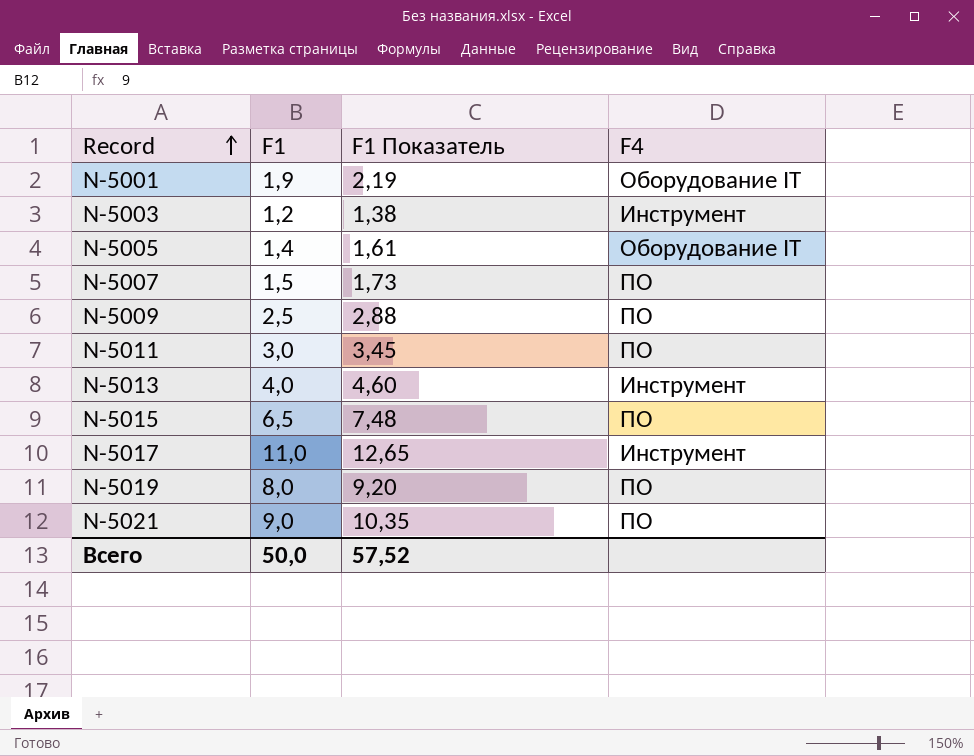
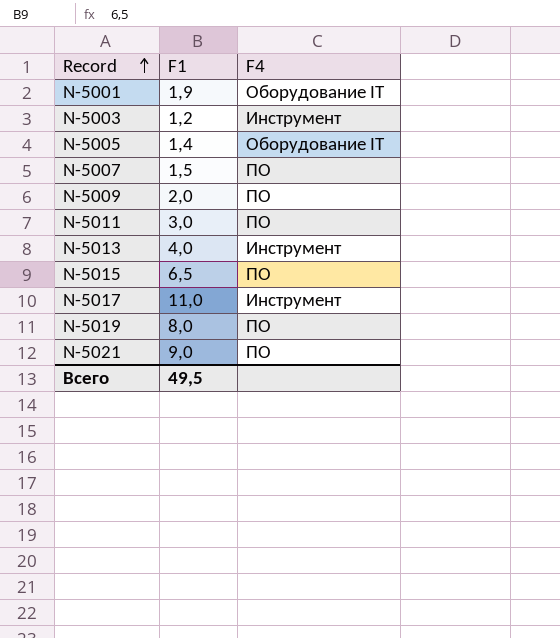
column F1 Показатель | formula: [F1] * 1,15 -> none
N-5009 | F1: 2,5 -> 2,0
Всего | F1: 50,0 -> 49,5

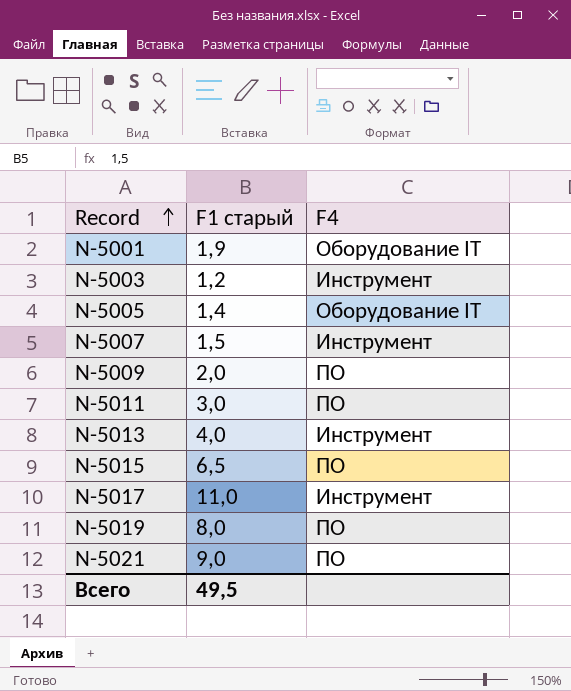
column name: F1 -> F1 старый
N-5007 | F4: ПО -> Инструмент

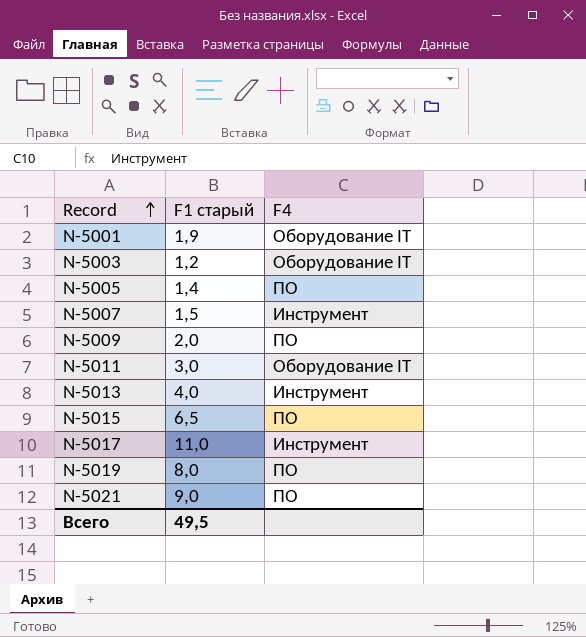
N-5003 | F4: Инструмент -> Оборудование IT
N-5005 | F4: Оборудование IT -> ПО
N-5011 | F4: ПО -> Оборудование IT

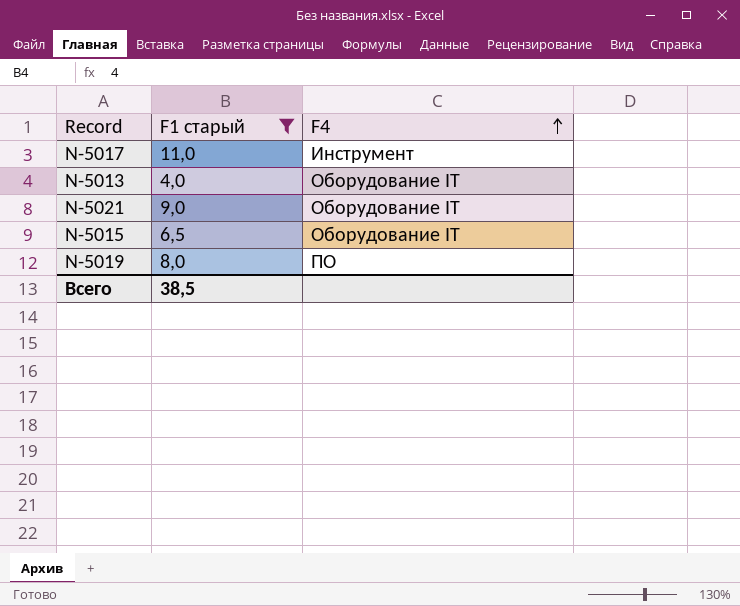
filter: none -> F1 старый >= 4,0
row order: Record ascending -> F4 ascending
N-5013 | F4: Инструмент -> Оборудование IT
N-5021 | F4: ПО -> Оборудование IT
N-5015 | F4: ПО -> Оборудование IT
Всего | F1 старый: 49,5 -> 38,5

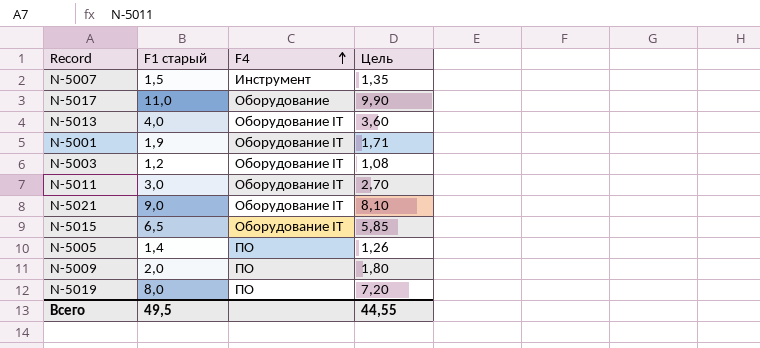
filter: F1 старый >= 4,0 -> none
column Цель | formula: none -> [F1 старый] * 0,9
N-5017 | F4: Инструмент -> Оборудование
Всего | F1 старый: 38,5 -> 49,5

